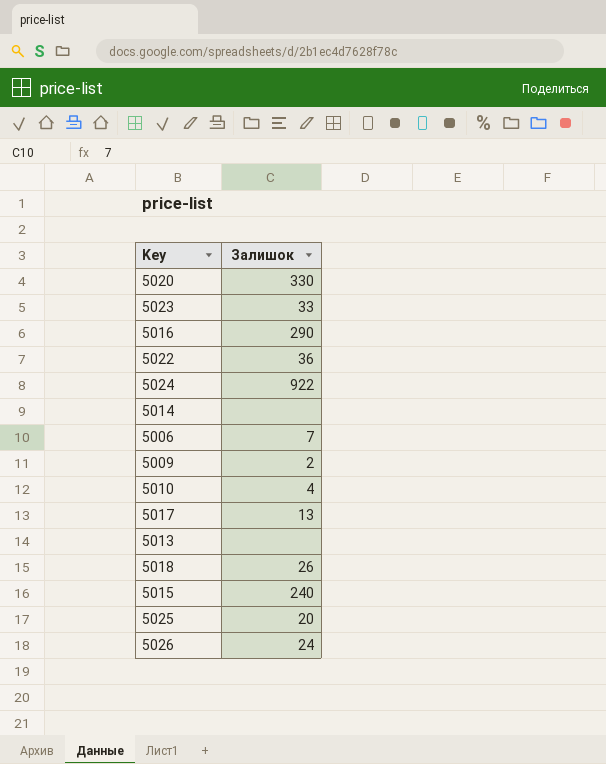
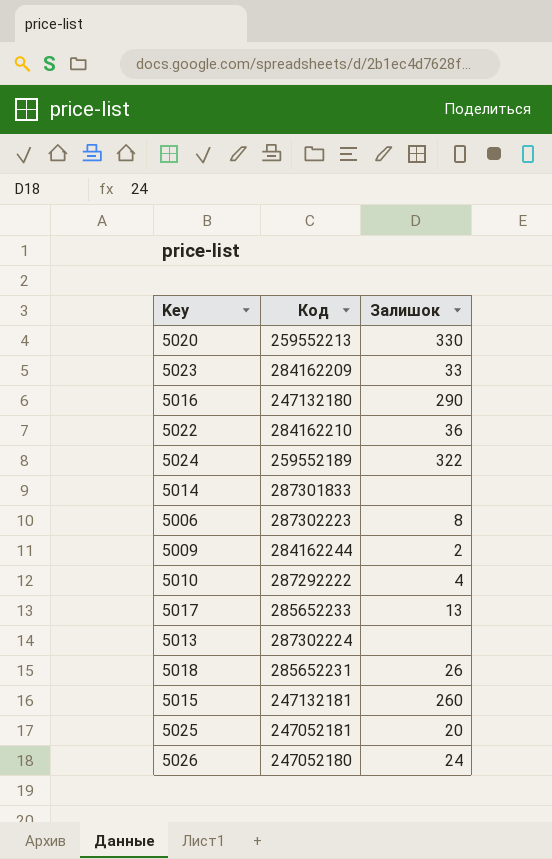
column Код | position: none -> 2
5024 | Залишок: 922 -> 322
5006 | Залишок: 7 -> 8
5015 | Залишок: 240 -> 260

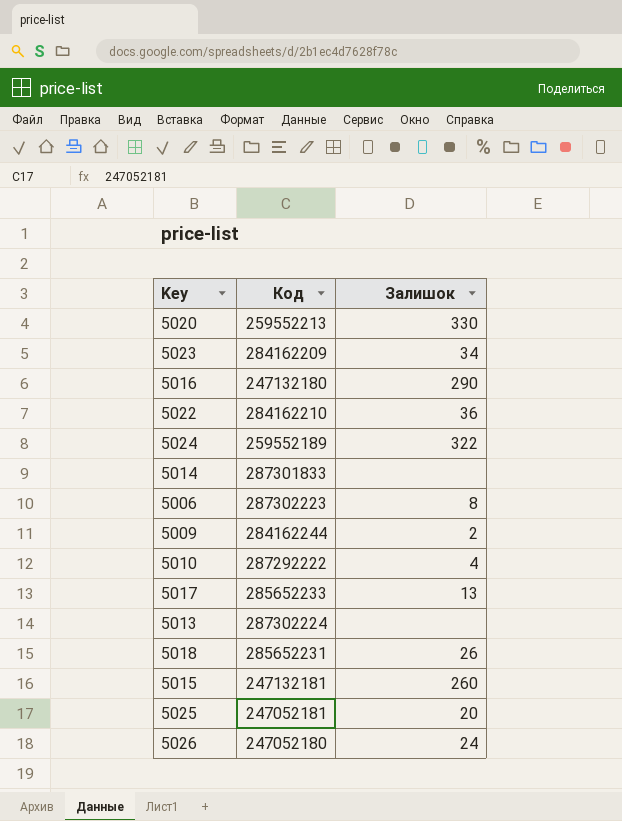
5023 | Залишок: 33 -> 34

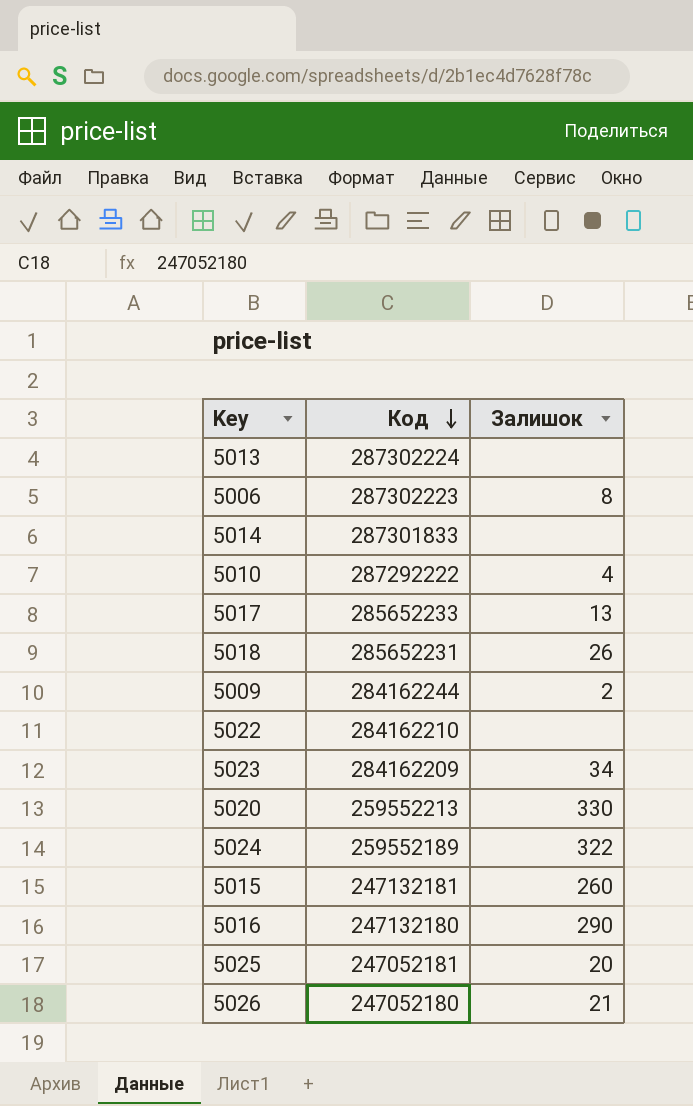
row order: none -> Код descending
5022 | Залишок: 36 -> none
5026 | Залишок: 24 -> 21

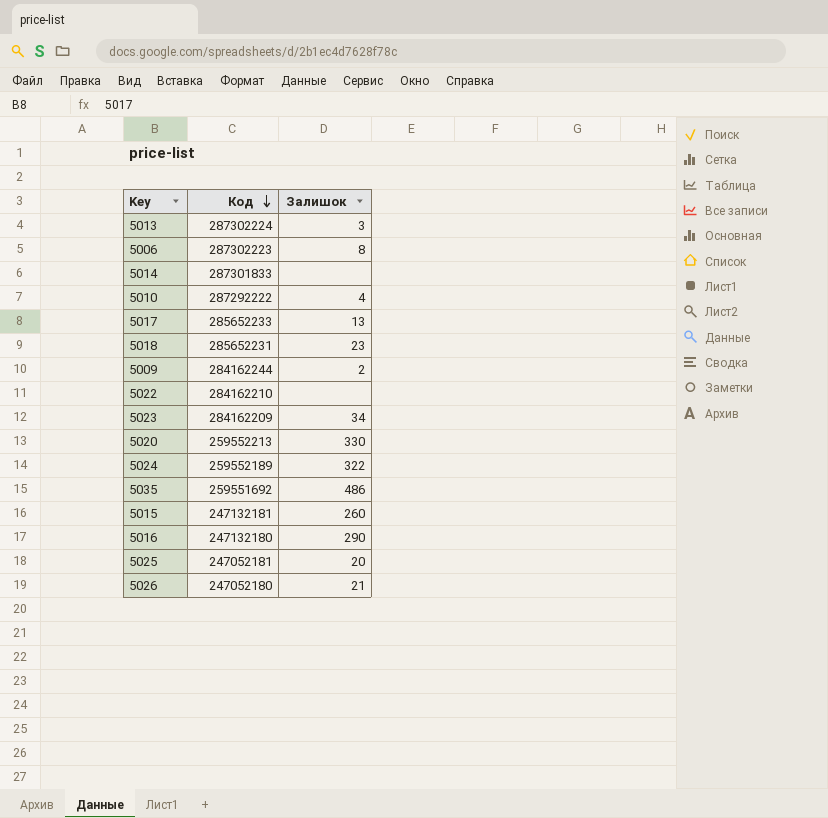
5013 | Залишок: none -> 3
5018 | Залишок: 26 -> 23
row 5035: none -> 259551692 | 486

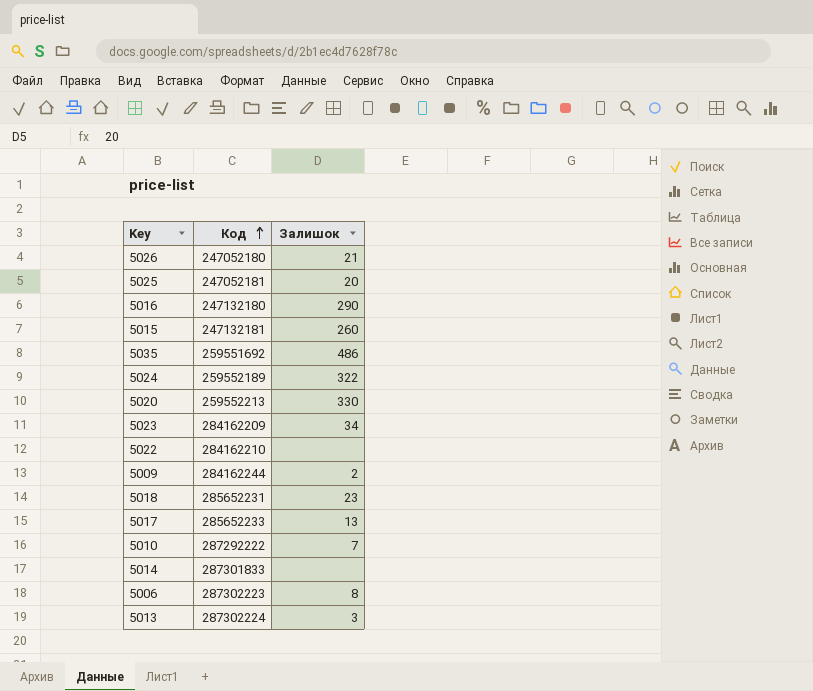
row order: Код descending -> Код ascending
5010 | Залишок: 4 -> 7

